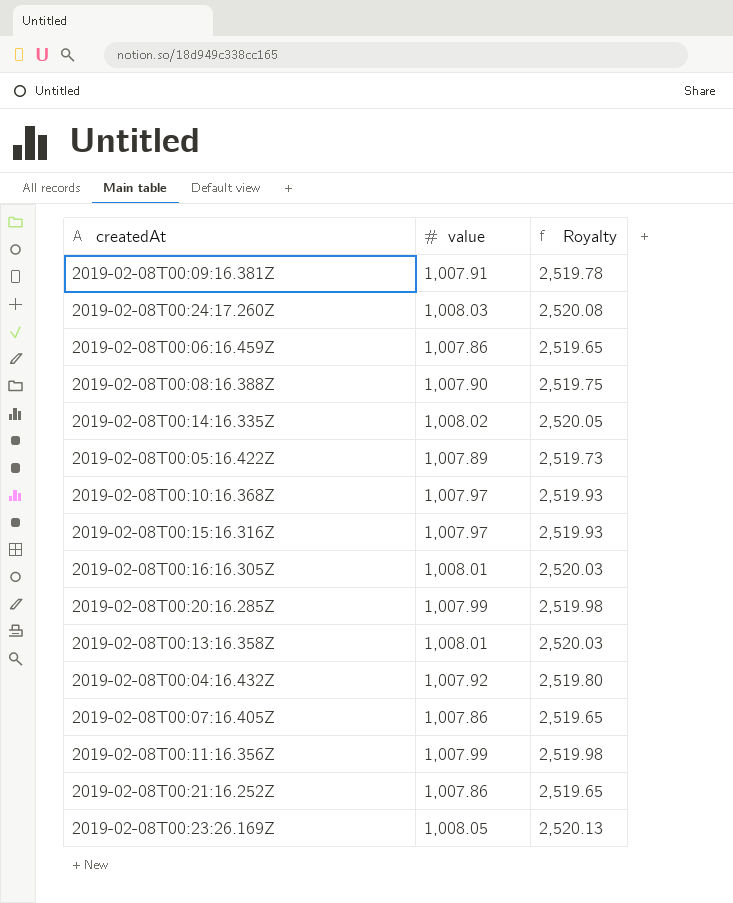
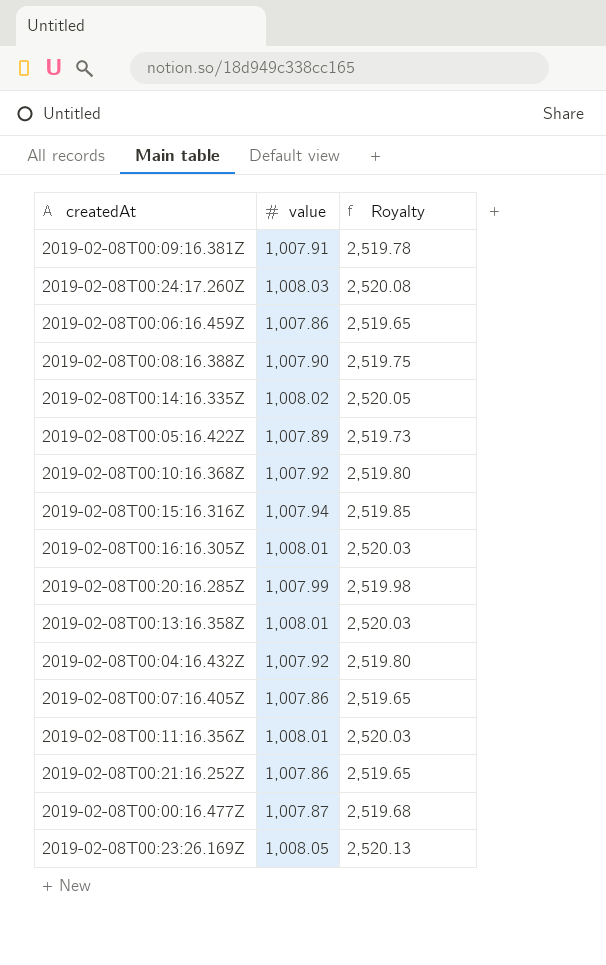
2019-02-08T00:10:16.368Z | value: 1,007.97 -> 1,007.92
2019-02-08T00:10:16.368Z | Royalty: 2,519.93 -> 2,519.80
2019-02-08T00:15:16.316Z | value: 1,007.97 -> 1,007.94
2019-02-08T00:15:16.316Z | Royalty: 2,519.93 -> 2,519.85
2019-02-08T00:11:16.356Z | value: 1,007.99 -> 1,008.01
2019-02-08T00:11:16.356Z | Royalty: 2,519.98 -> 2,520.03
row 2019-02-08T00:00:16.477Z: none -> 1,007.87 | 2,519.68

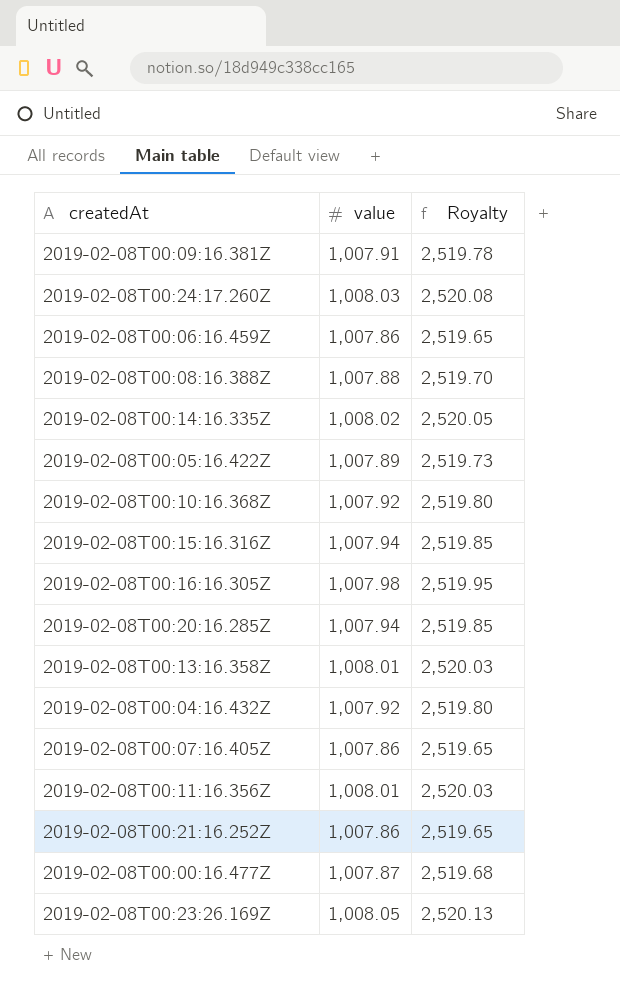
2019-02-08T00:08:16.388Z | value: 1,007.90 -> 1,007.88
2019-02-08T00:08:16.388Z | Royalty: 2,519.75 -> 2,519.70
2019-02-08T00:16:16.305Z | value: 1,008.01 -> 1,007.98
2019-02-08T00:16:16.305Z | Royalty: 2,520.03 -> 2,519.95
2019-02-08T00:20:16.285Z | value: 1,007.99 -> 1,007.94
2019-02-08T00:20:16.285Z | Royalty: 2,519.98 -> 2,519.85

